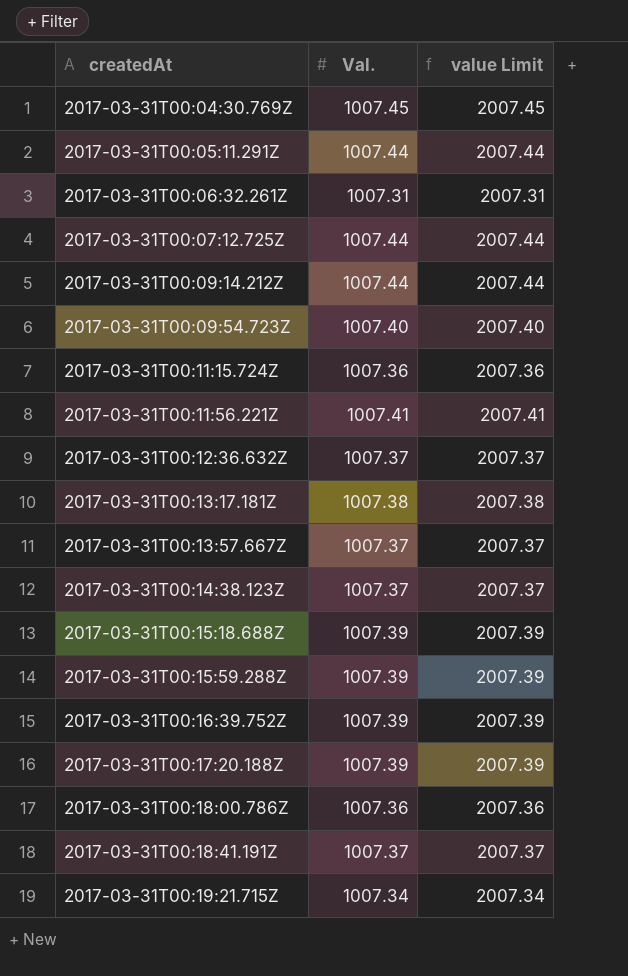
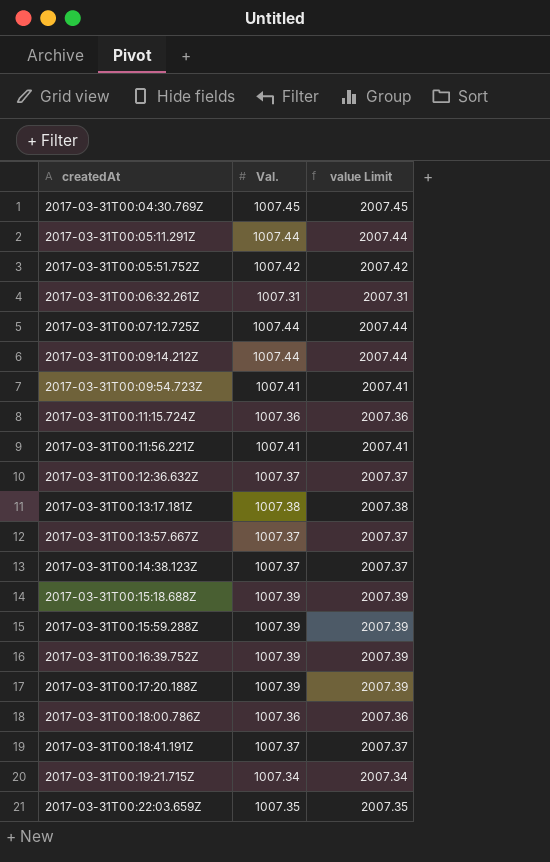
row 2017-03-31T00:05:51.752Z: none -> 1007.42 | 2007.42
2017-03-31T00:09:54.723Z | Val.: 1007.40 -> 1007.41
2017-03-31T00:09:54.723Z | value Limit: 2007.40 -> 2007.41
row 2017-03-31T00:22:03.659Z: none -> 1007.35 | 2007.35

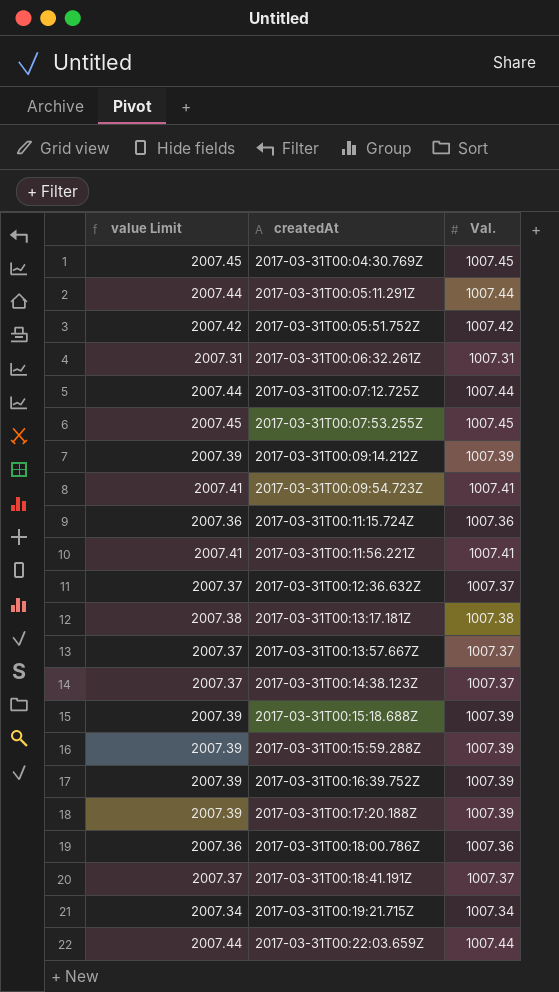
column value Limit | position: 3 -> 1
row 2017-03-31T00:07:53.255Z: none -> 2007.45 | 1007.45
2017-03-31T00:09:14.212Z | value Limit: 2007.44 -> 2007.39
2017-03-31T00:09:14.212Z | Val.: 1007.44 -> 1007.39
2017-03-31T00:22:03.659Z | value Limit: 2007.35 -> 2007.44
2017-03-31T00:22:03.659Z | Val.: 1007.35 -> 1007.44

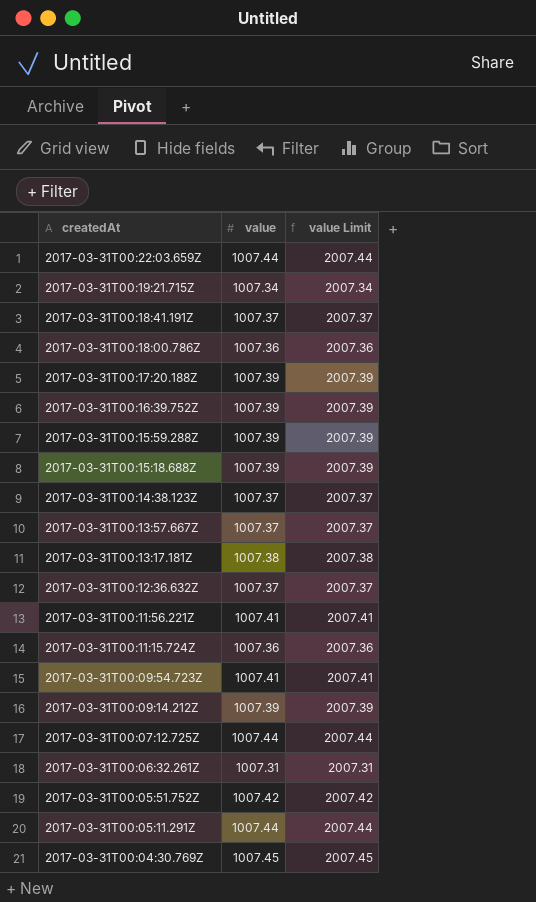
row order: createdAt ascending -> createdAt descending
column name: Val. -> value
column value Limit | position: 1 -> 3
row 2017-03-31T00:07:53.255Z: 2007.45 | 1007.45 -> none

